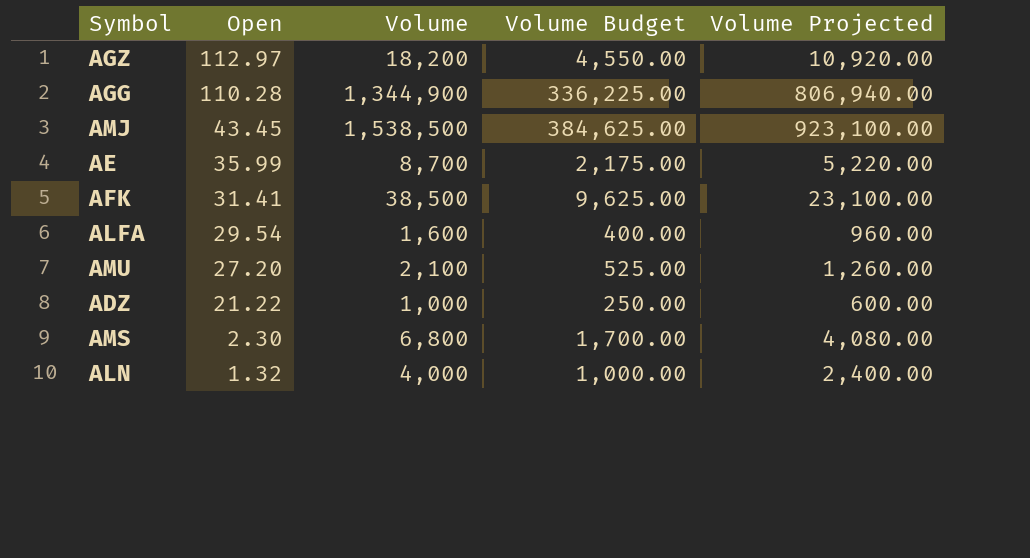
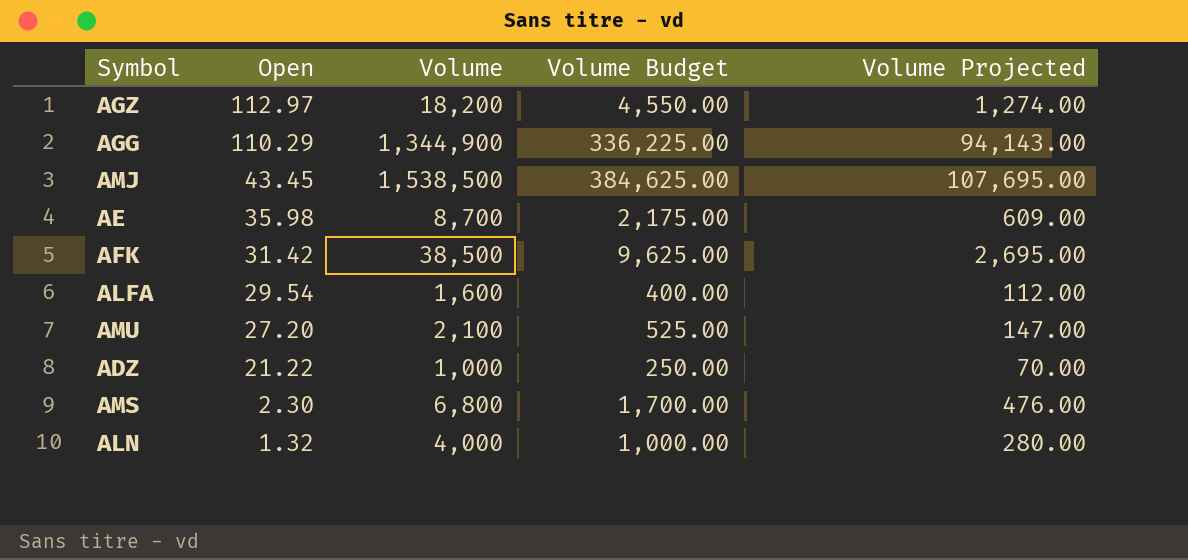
column Volume Projected | formula: [Volume] * 0.6 -> [Volume] * 0.07
AGG | Open: 110.28 -> 110.29
AE | Open: 35.99 -> 35.98
AFK | Open: 31.41 -> 31.42

